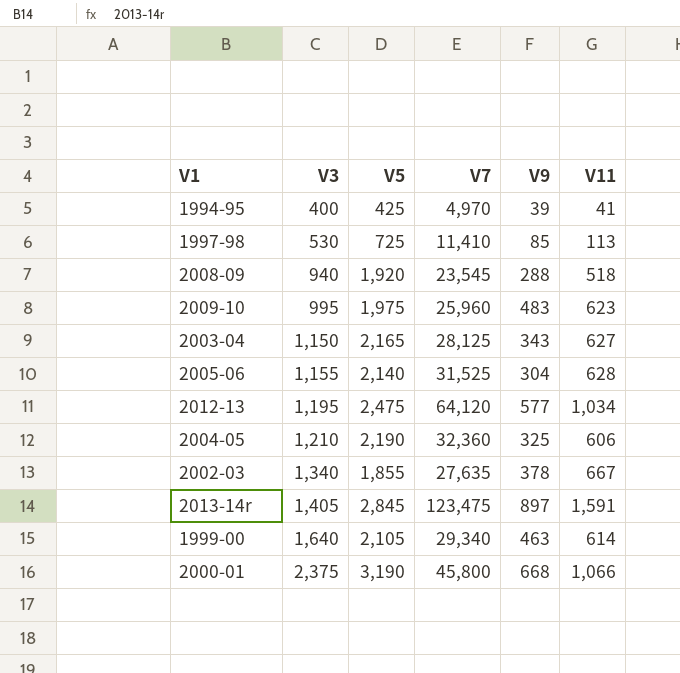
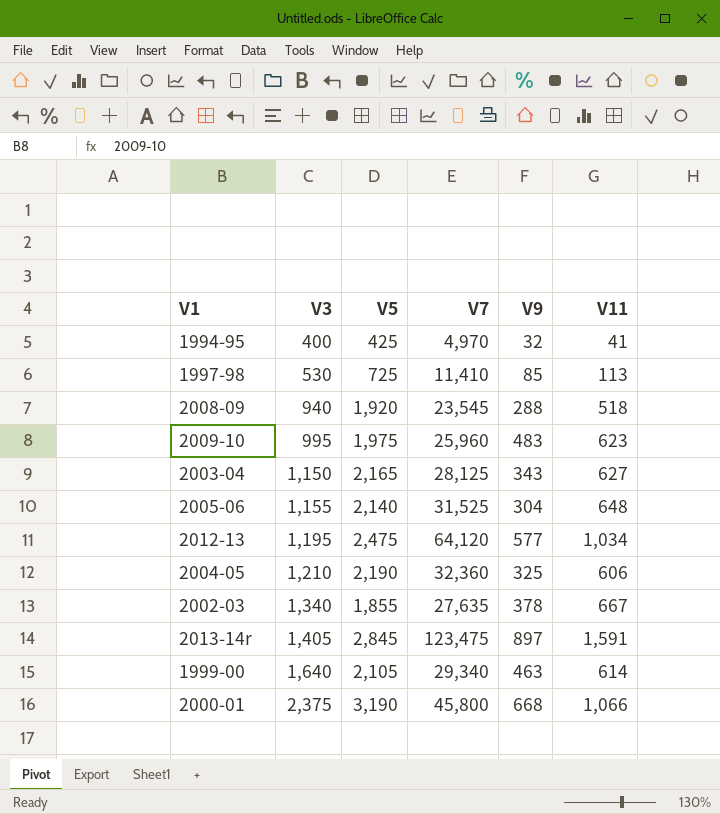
1994-95 | V9: 39 -> 32
2005-06 | V11: 628 -> 648

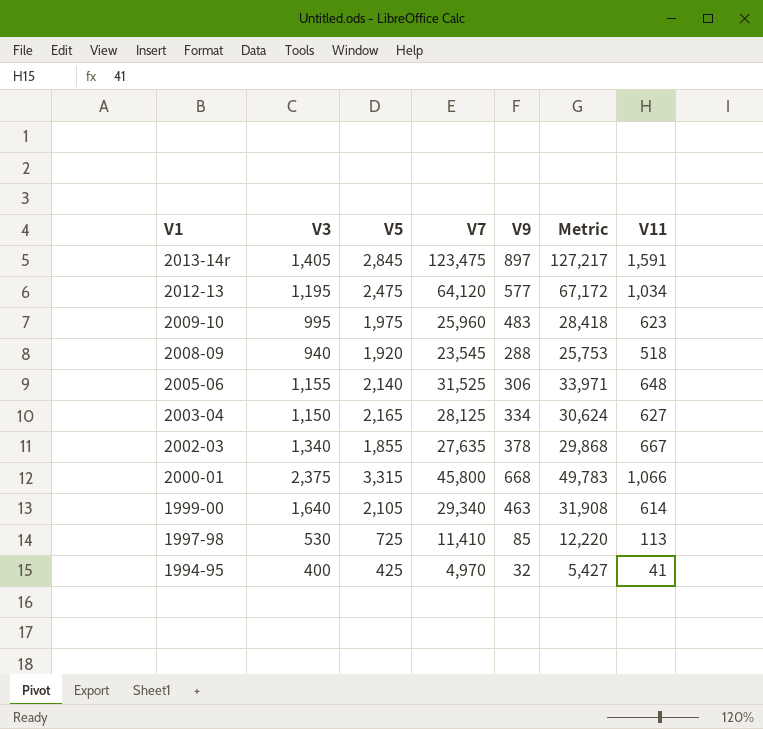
row order: V3 ascending -> V1 descending
column Metric | formula: none -> [V5] + [V7] + [V9]
row 2004-05: 1,210 | 2,190 | 32,360 | 325 | 606 -> none
2005-06 | V9: 304 -> 306
2003-04 | V9: 343 -> 334
2000-01 | V5: 3,190 -> 3,315

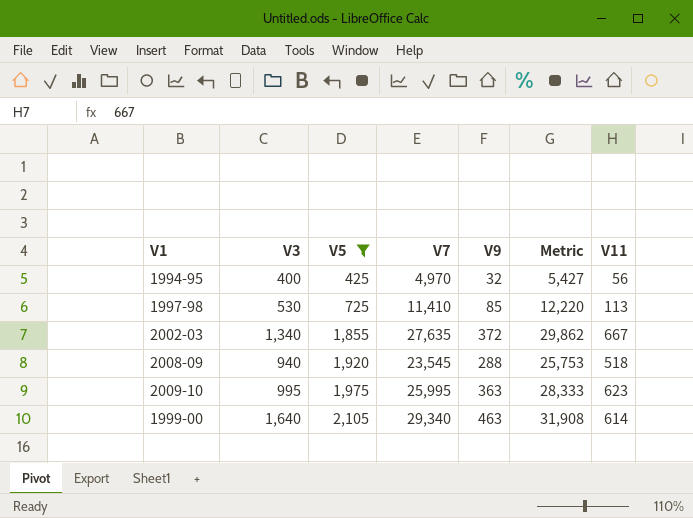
filter: none -> V5 <= 2,105
row order: V1 descending -> V5 ascending
1994-95 | V11: 41 -> 56
2002-03 | V9: 378 -> 372
2002-03 | Metric: 29,868 -> 29,862
2009-10 | V7: 25,960 -> 25,995
2009-10 | V9: 483 -> 363
2009-10 | Metric: 28,418 -> 28,333

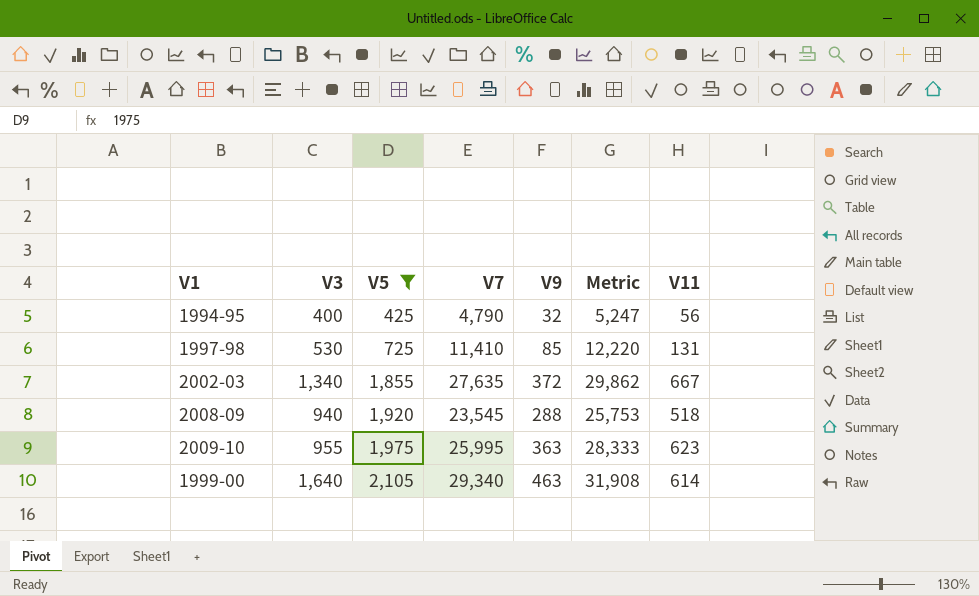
1994-95 | V7: 4,970 -> 4,790
1994-95 | Metric: 5,427 -> 5,247
1997-98 | V11: 113 -> 131
2009-10 | V3: 995 -> 955

